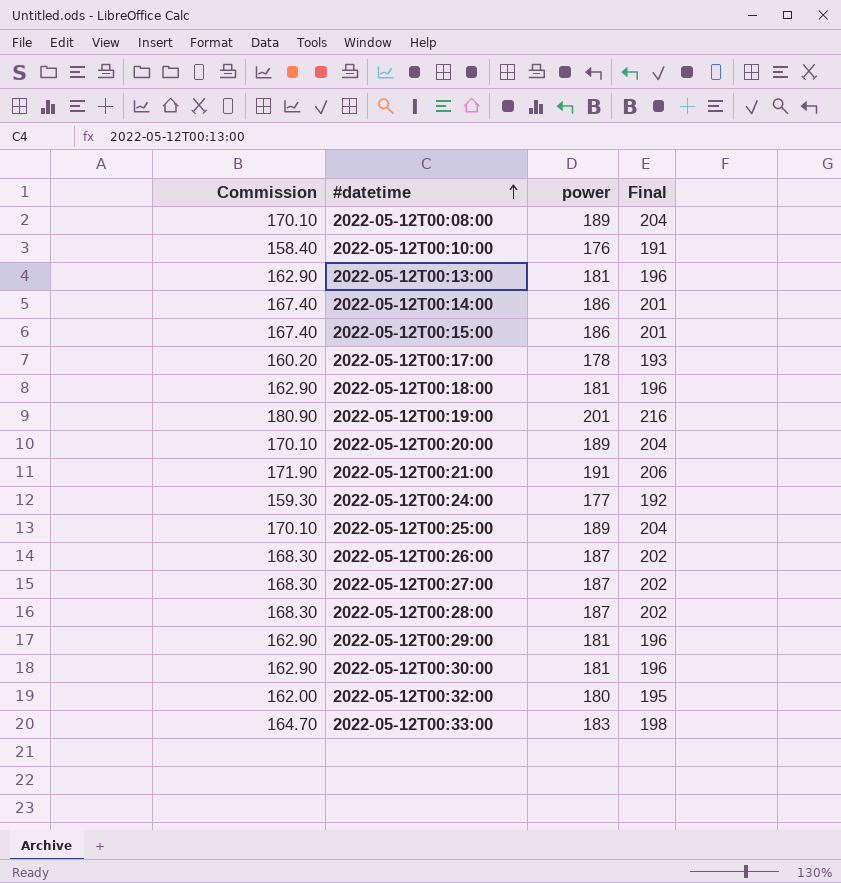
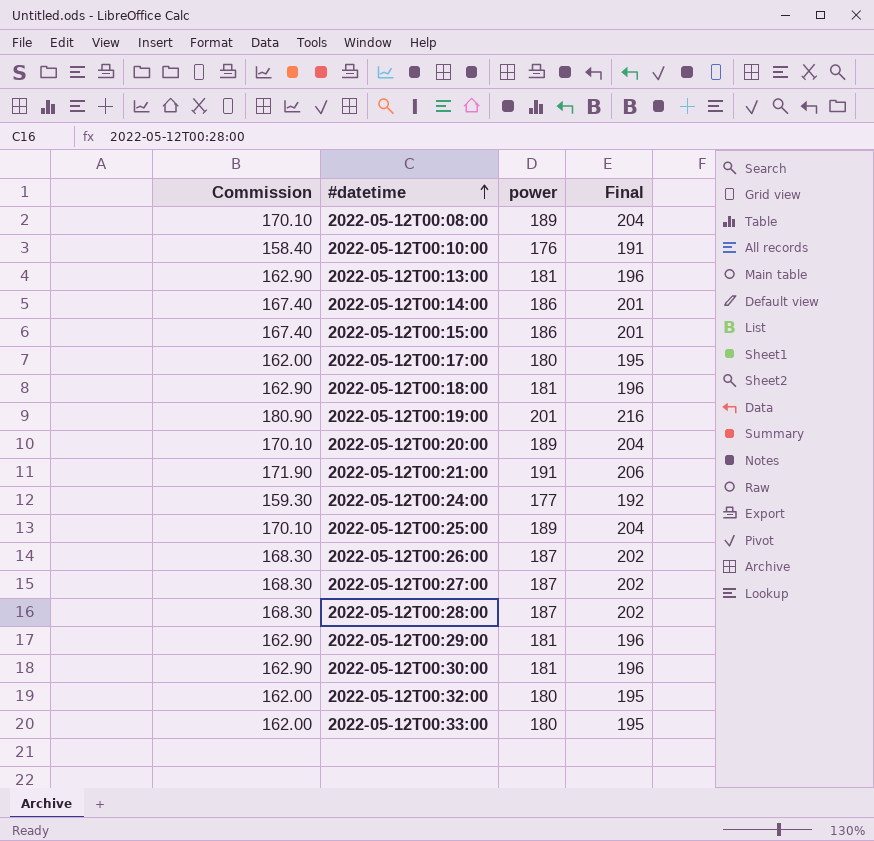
2022-05-12T00:17:00 | Commission: 160.20 -> 162.00
2022-05-12T00:17:00 | power: 178 -> 180
2022-05-12T00:17:00 | Final: 193 -> 195
2022-05-12T00:33:00 | Commission: 164.70 -> 162.00
2022-05-12T00:33:00 | power: 183 -> 180
2022-05-12T00:33:00 | Final: 198 -> 195

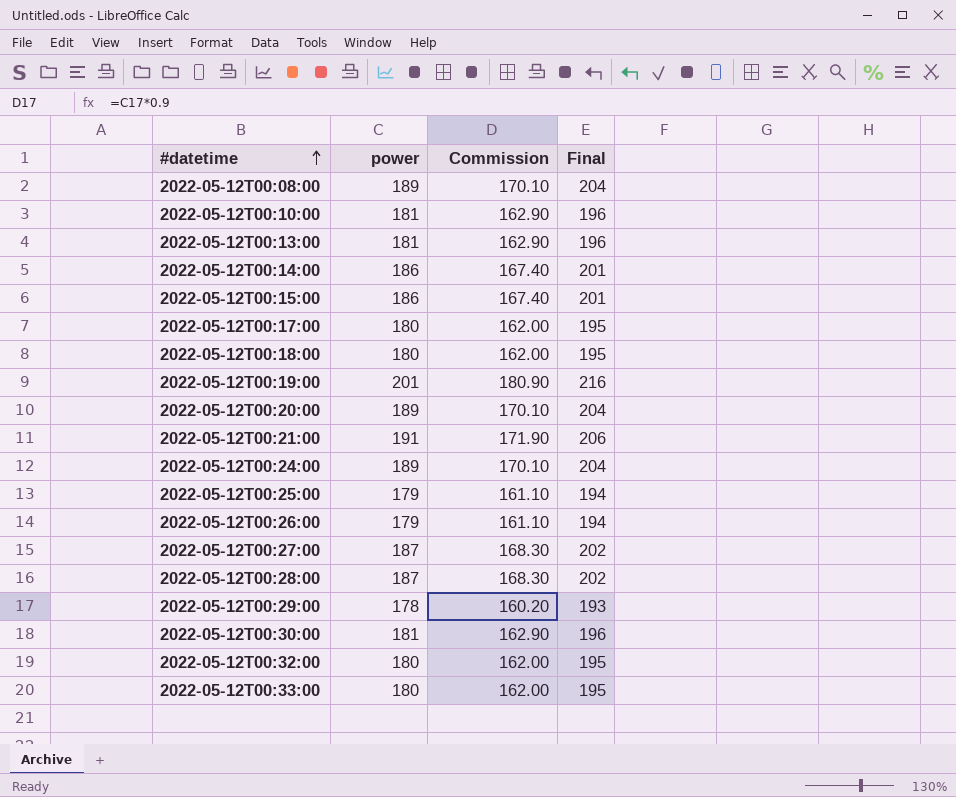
column Commission | position: 1 -> 3
2022-05-12T00:10:00 | power: 176 -> 181
2022-05-12T00:10:00 | Commission: 158.40 -> 162.90
2022-05-12T00:10:00 | Final: 191 -> 196
2022-05-12T00:18:00 | power: 181 -> 180
2022-05-12T00:18:00 | Commission: 162.90 -> 162.00
2022-05-12T00:18:00 | Final: 196 -> 195
2022-05-12T00:24:00 | power: 177 -> 189
2022-05-12T00:24:00 | Commission: 159.30 -> 170.10
2022-05-12T00:24:00 | Final: 192 -> 204
2022-05-12T00:25:00 | power: 189 -> 179
2022-05-12T00:25:00 | Commission: 170.10 -> 161.10
2022-05-12T00:25:00 | Final: 204 -> 194
2022-05-12T00:26:00 | power: 187 -> 179
2022-05-12T00:26:00 | Commission: 168.30 -> 161.10
2022-05-12T00:26:00 | Final: 202 -> 194
2022-05-12T00:29:00 | power: 181 -> 178
2022-05-12T00:29:00 | Commission: 162.90 -> 160.20
2022-05-12T00:29:00 | Final: 196 -> 193

